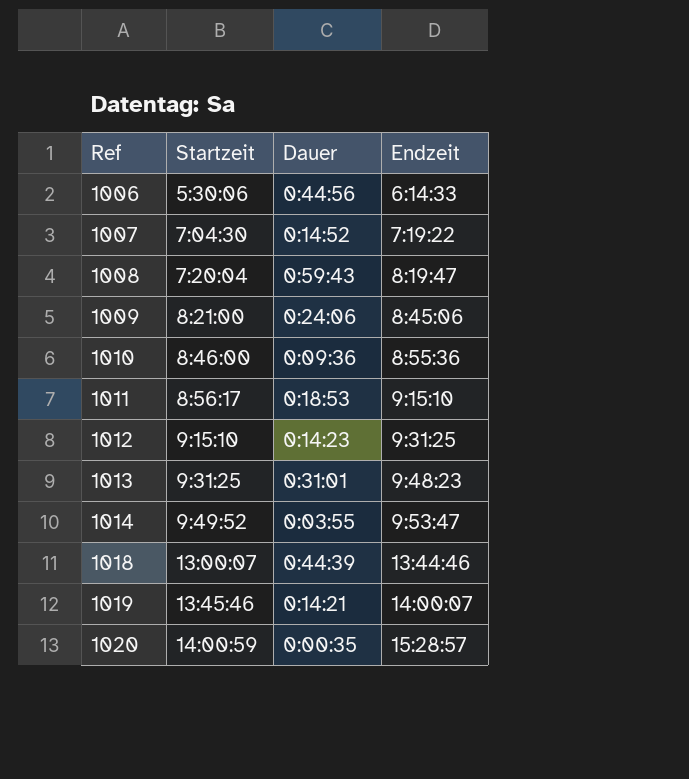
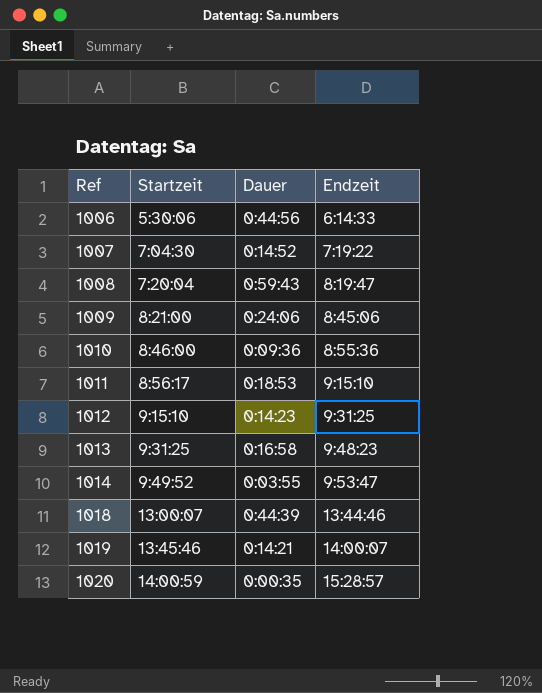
1013 | Dauer: 0:31:01 -> 0:16:58

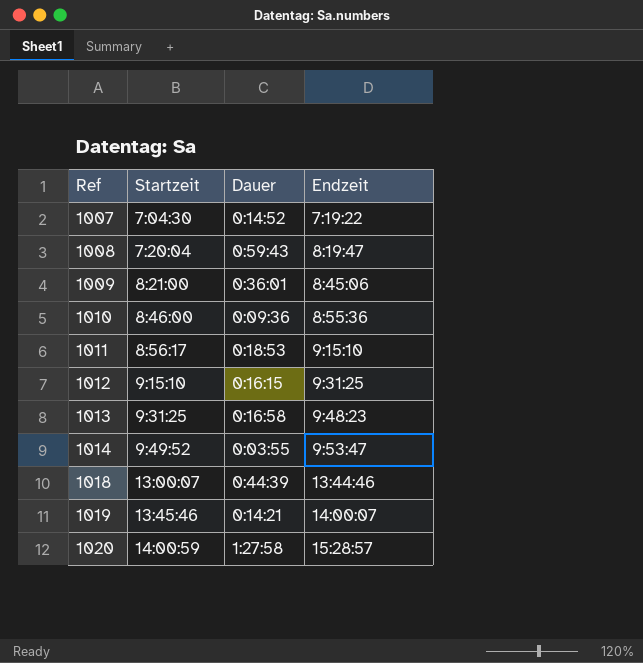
row 1006: 5:30:06 | 0:44:56 | 6:14:33 -> none
1009 | Dauer: 0:24:06 -> 0:36:01
1012 | Dauer: 0:14:23 -> 0:16:15
1020 | Dauer: 0:00:35 -> 1:27:58

